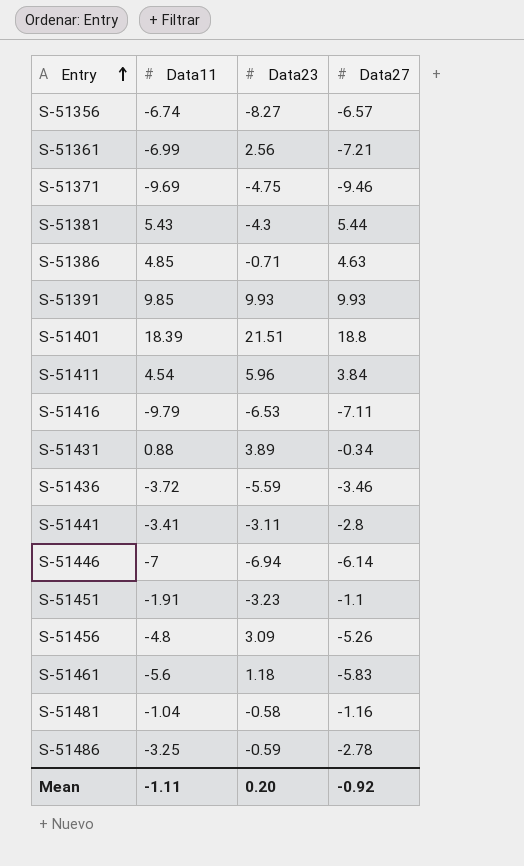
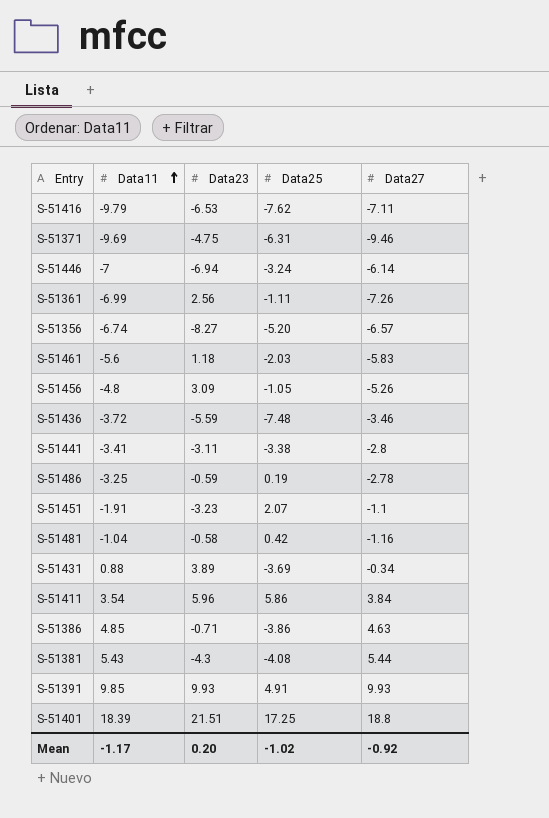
row order: Entry ascending -> Data11 ascending
column Data25 | position: none -> 4
S-51361 | Data27: -7.21 -> -7.26
S-51411 | Data11: 4.54 -> 3.54
Mean | Data11: -1.11 -> -1.17

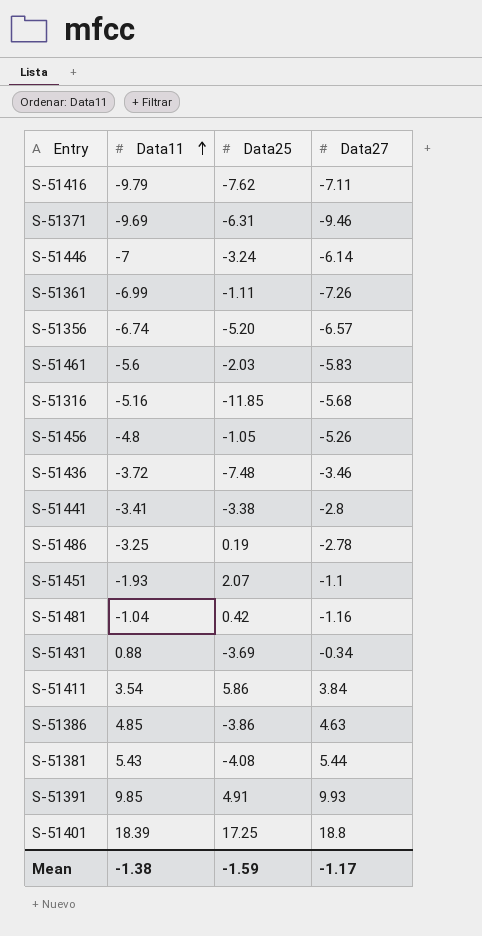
column Data23 | position: 3 -> none
row S-51316: none -> -5.16 | -11.85 | -5.68
S-51451 | Data11: -1.91 -> -1.93
Mean | Data11: -1.17 -> -1.38
Mean | Data25: -1.02 -> -1.59
Mean | Data27: -0.92 -> -1.17

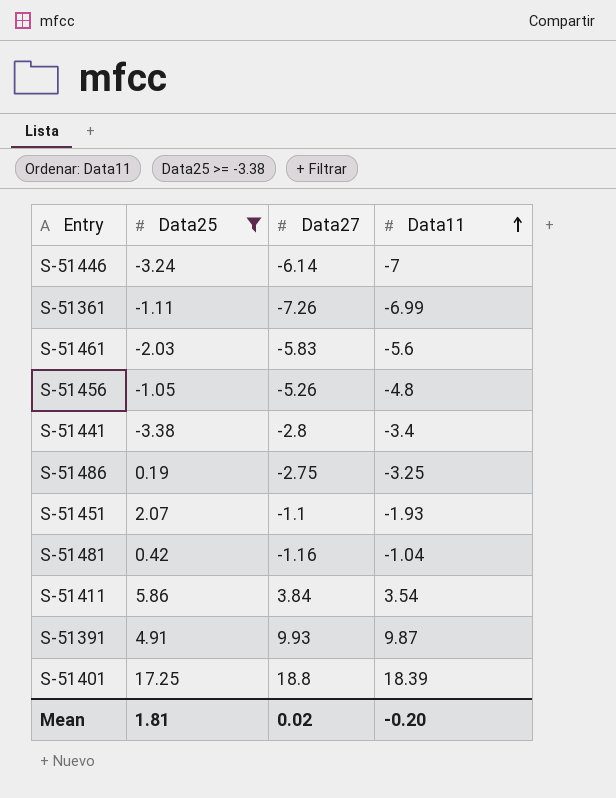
filter: none -> Data25 >= -3.38
column Data11 | position: 2 -> 4
S-51441 | Data11: -3.41 -> -3.4
S-51486 | Data27: -2.78 -> -2.75
S-51391 | Data11: 9.85 -> 9.87
Mean | Data25: -1.59 -> 1.81
Mean | Data27: -1.17 -> 0.02
Mean | Data11: -1.38 -> -0.20

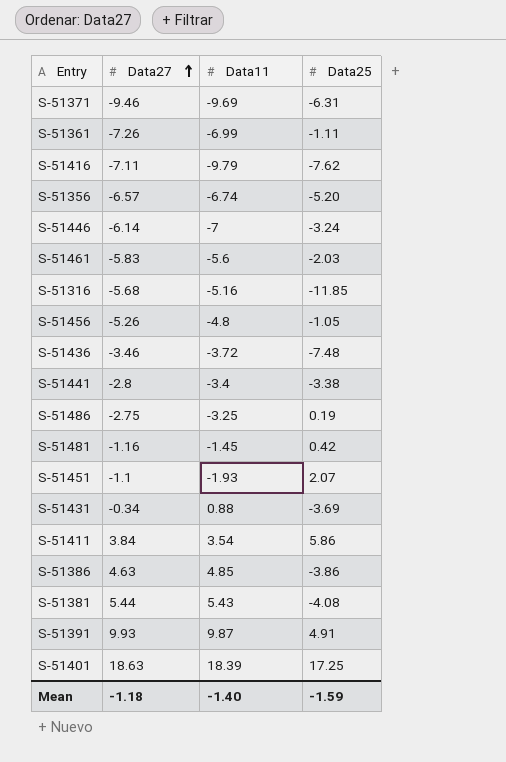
filter: Data25 >= -3.38 -> none
row order: Data11 ascending -> Data27 ascending
column Data25 | position: 2 -> 4
S-51481 | Data11: -1.04 -> -1.45
S-51401 | Data27: 18.8 -> 18.63
Mean | Data27: 0.02 -> -1.18
Mean | Data11: -0.20 -> -1.40
Mean | Data25: 1.81 -> -1.59

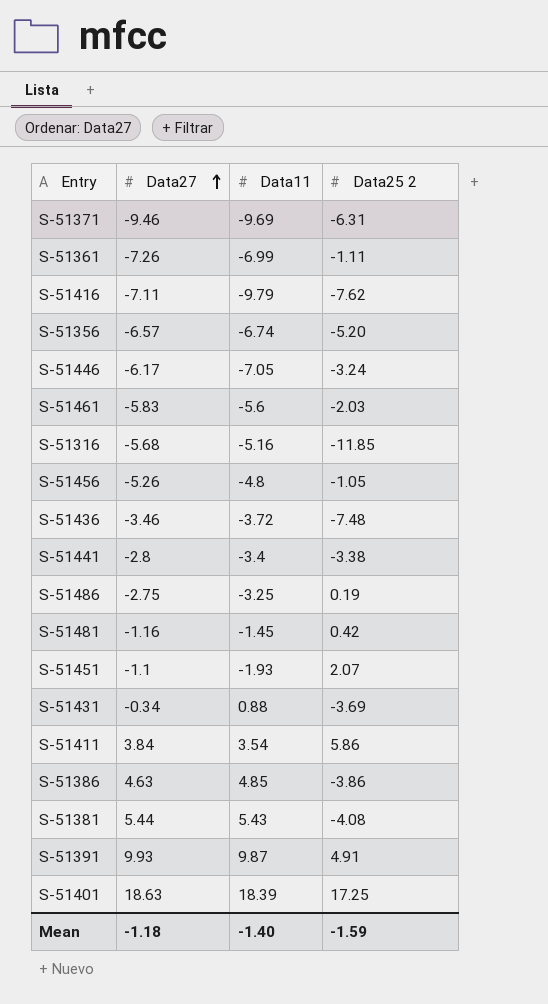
column name: Data25 -> Data25 2
S-51446 | Data27: -6.14 -> -6.17
S-51446 | Data11: -7 -> -7.05

